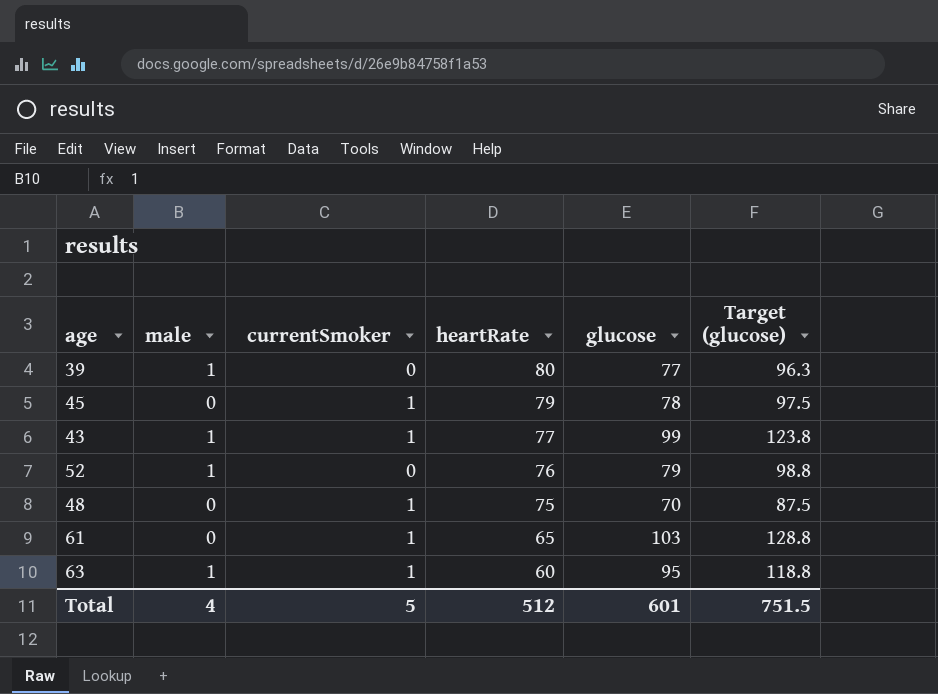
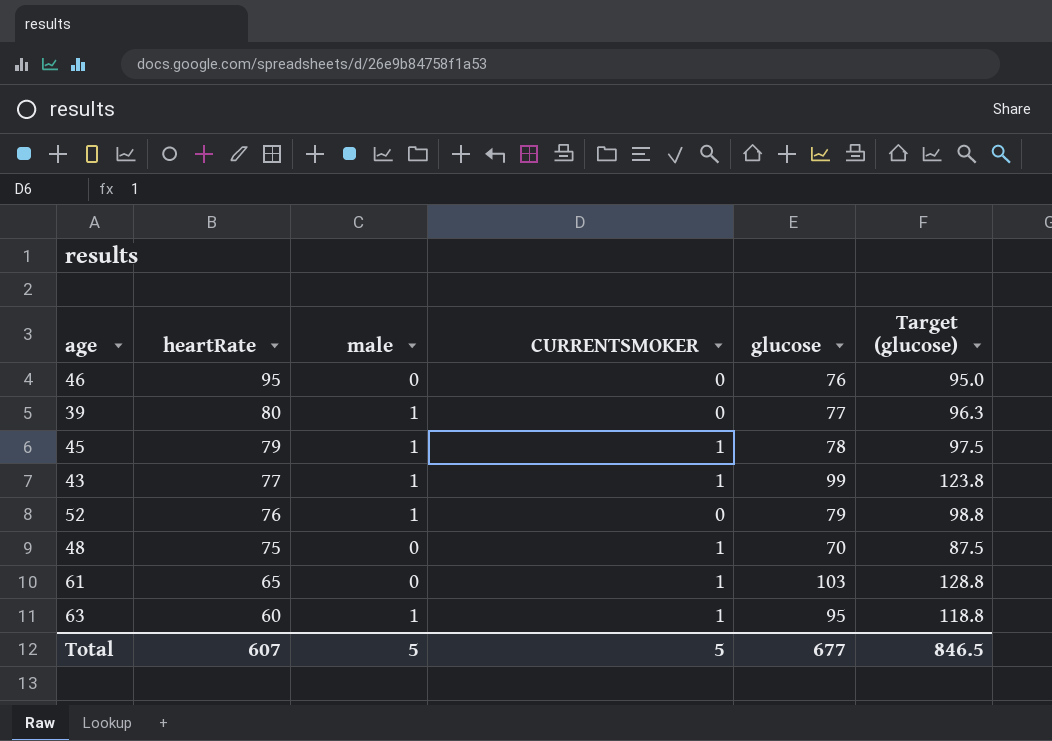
column heartRate | position: 4 -> 2
column name: currentSmoker -> CURRENTSMOKER
row 46: none -> 95 | 0 | 0 | 76 | 95.0
45 | male: 0 -> 1
Total | heartRate: 512 -> 607
Total | male: 4 -> 5
Total | glucose: 601 -> 677
Total | Target (glucose): 751.5 -> 846.5

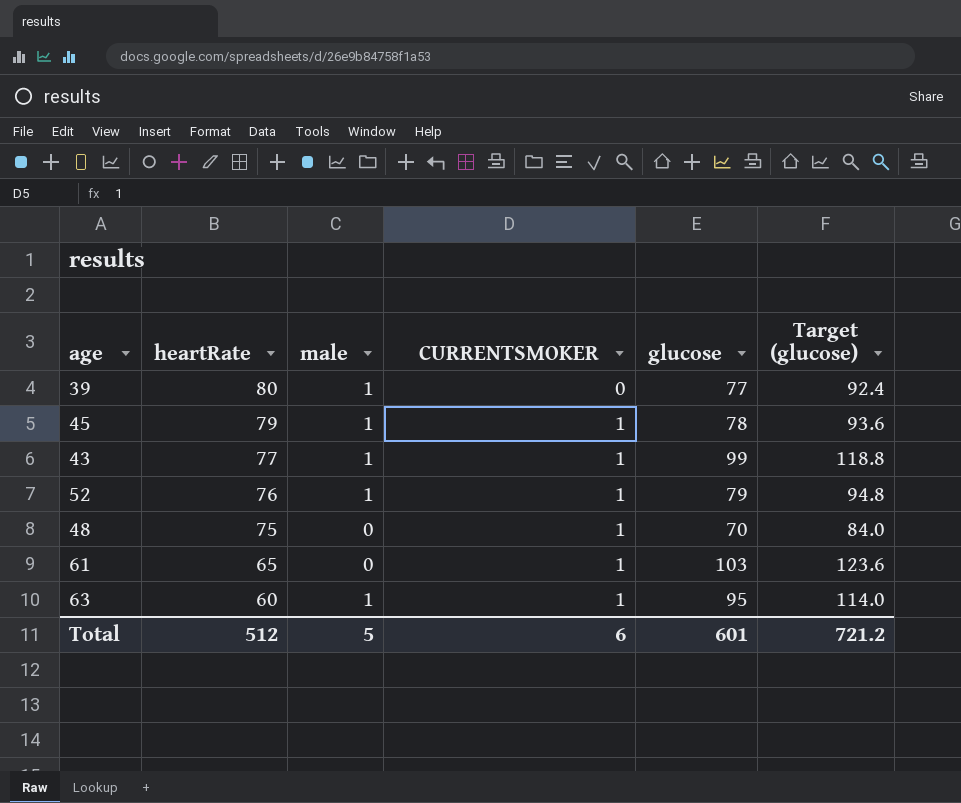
column Target (glucose) | formula: [glucose] * 1.25 -> [glucose] * 1.2
row 46: 95 | 0 | 0 | 76 | 95.0 -> none
52 | CURRENTSMOKER: 0 -> 1
Total | heartRate: 607 -> 512
Total | CURRENTSMOKER: 5 -> 6
Total | glucose: 677 -> 601
Total | Target (glucose): 846.5 -> 721.2

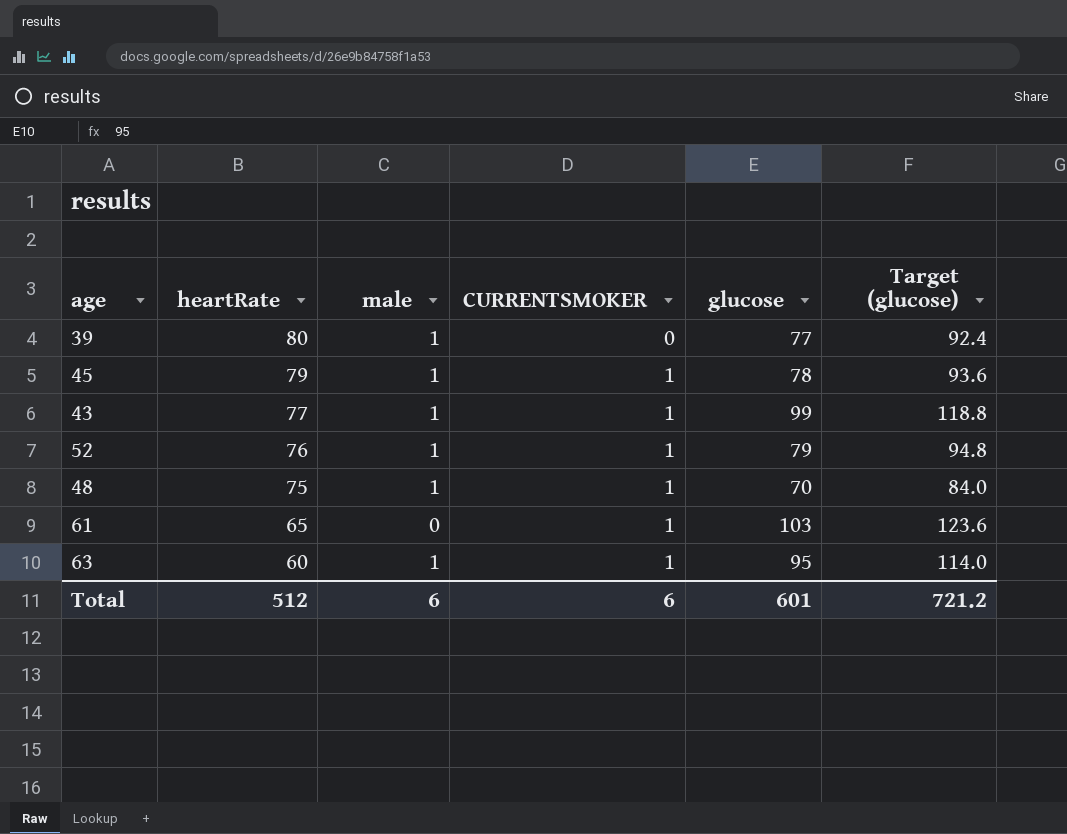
48 | male: 0 -> 1
Total | male: 5 -> 6

